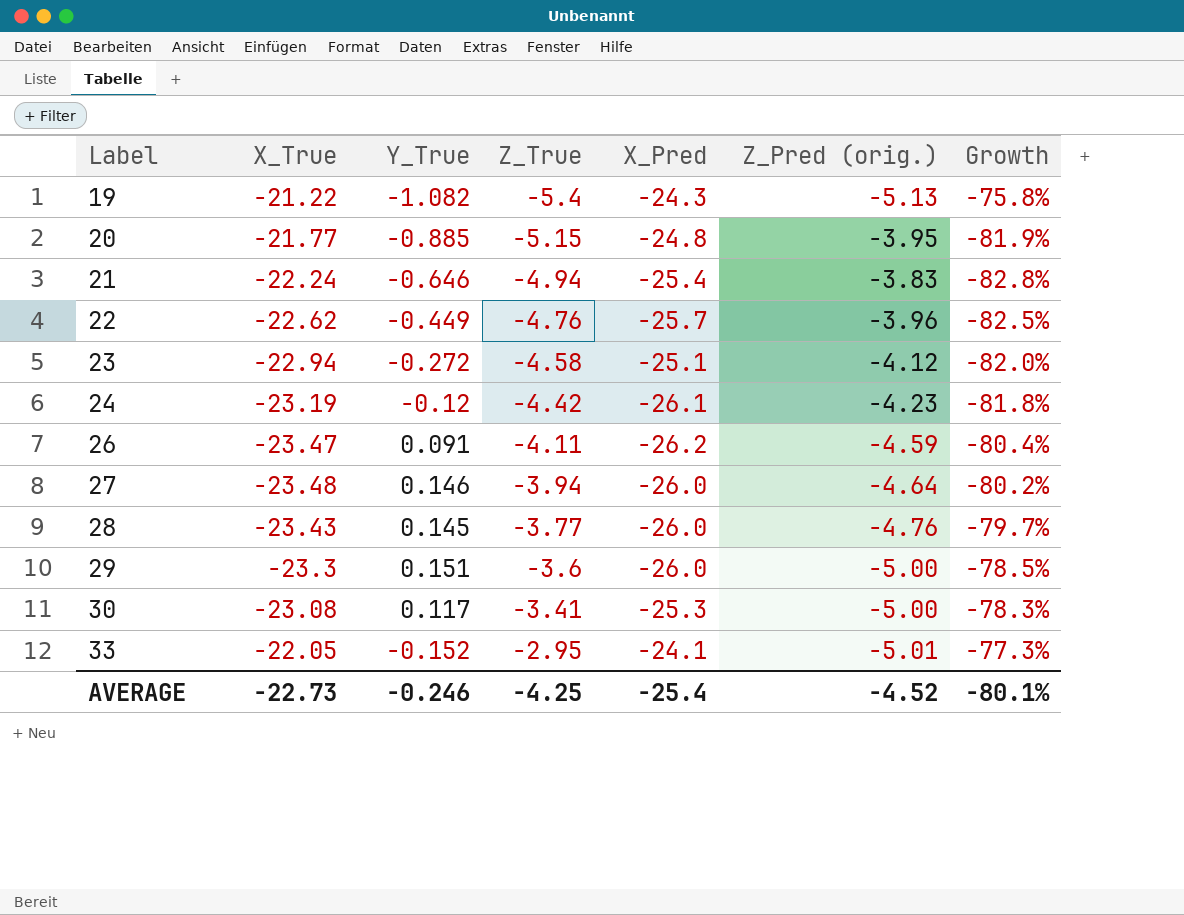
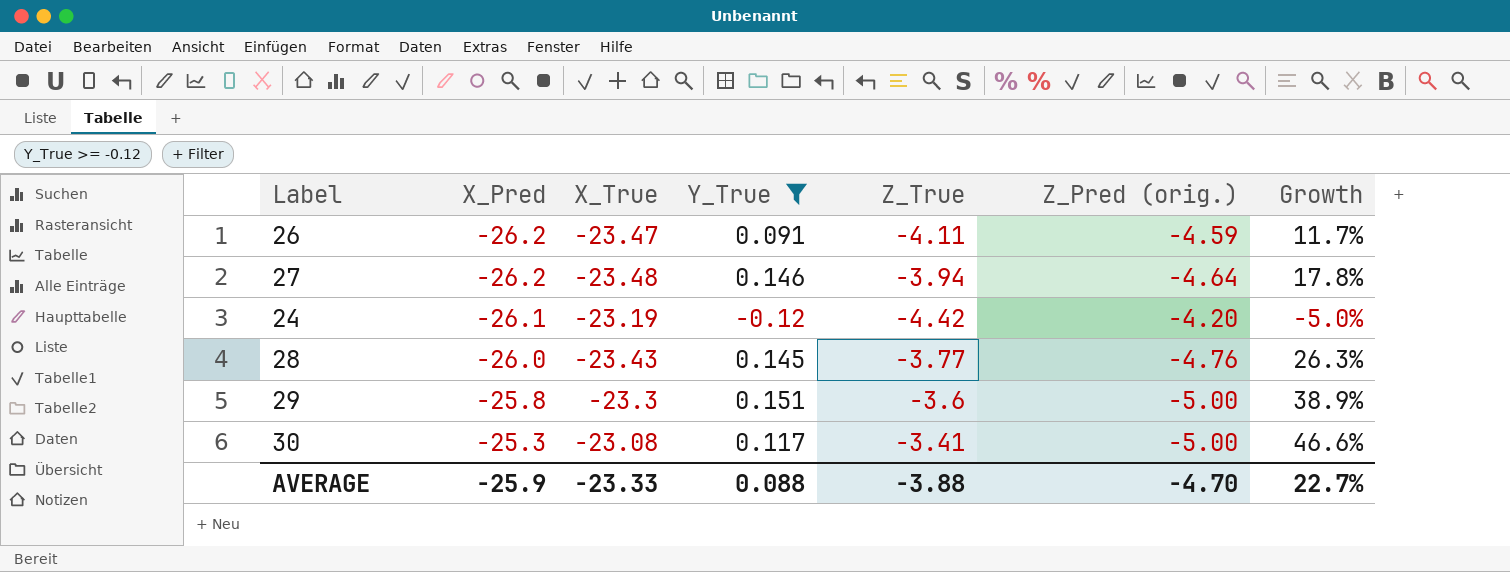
filter: none -> Y_True >= -0.12
row order: Label ascending -> X_Pred ascending
column X_Pred | position: 5 -> 2
column Growth | formula: ([Z_Pred (orig.)] - [X_True]) / [X_True] -> ([Z_Pred (orig.)] - [Z_True]) / [Z_True]
27 | X_Pred: -26.0 -> -26.2
24 | Z_Pred (orig.): -4.23 -> -4.20
29 | X_Pred: -26.0 -> -25.8
AVERAGE | X_Pred: -25.4 -> -25.9
AVERAGE | X_True: -22.73 -> -23.33
AVERAGE | Y_True: -0.246 -> 0.088
AVERAGE | Z_True: -4.25 -> -3.88
AVERAGE | Z_Pred (orig.): -4.52 -> -4.70
AVERAGE | Growth: -80.1% -> 22.7%

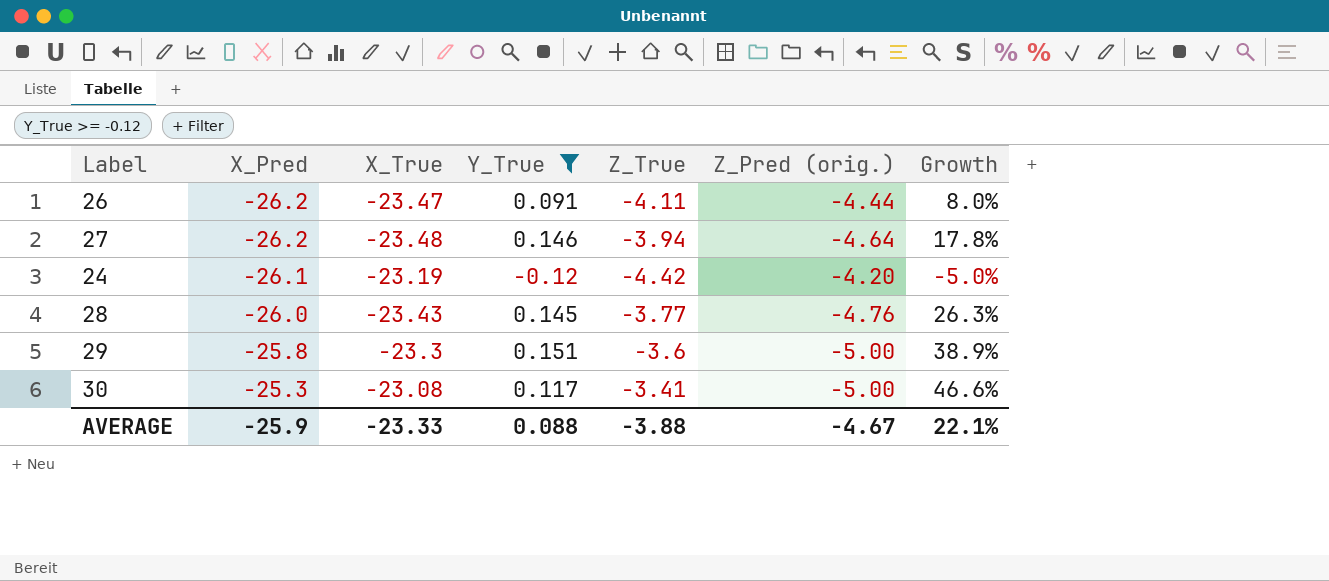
26 | Z_Pred (orig.): -4.59 -> -4.44
26 | Growth: 11.7% -> 8.0%
AVERAGE | Z_Pred (orig.): -4.70 -> -4.67
AVERAGE | Growth: 22.7% -> 22.1%

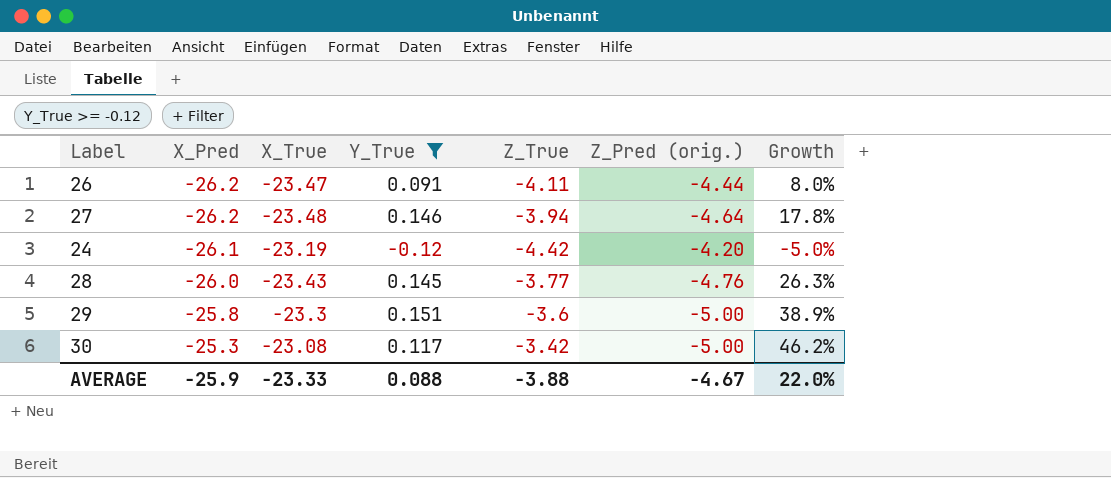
30 | Z_True: -3.41 -> -3.42
30 | Growth: 46.6% -> 46.2%
AVERAGE | Growth: 22.1% -> 22.0%

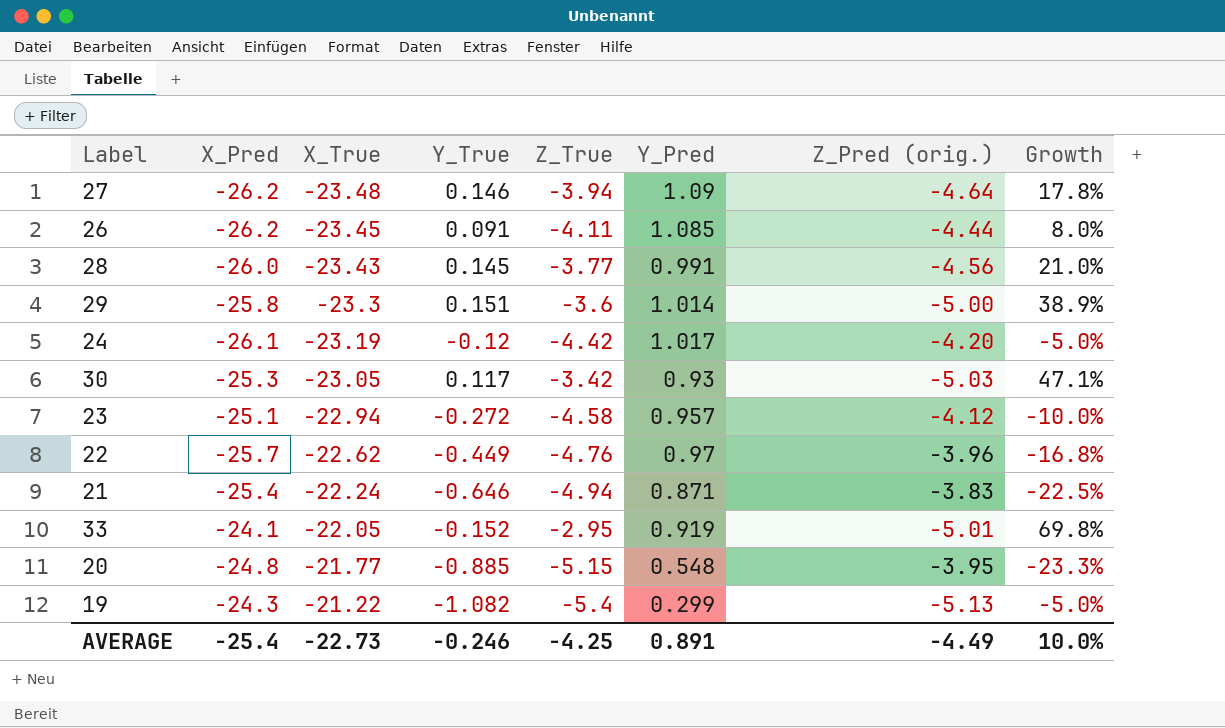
filter: Y_True >= -0.12 -> none
row order: X_Pred ascending -> X_True ascending
column Y_Pred | position: none -> 6
26 | X_True: -23.47 -> -23.45
28 | Z_Pred (orig.): -4.76 -> -4.56
28 | Growth: 26.3% -> 21.0%
30 | X_True: -23.08 -> -23.05
30 | Z_Pred (orig.): -5.00 -> -5.03
30 | Growth: 46.2% -> 47.1%
AVERAGE | X_Pred: -25.9 -> -25.4
AVERAGE | X_True: -23.33 -> -22.73
AVERAGE | Y_True: 0.088 -> -0.246
AVERAGE | Z_True: -3.88 -> -4.25
AVERAGE | Z_Pred (orig.): -4.67 -> -4.49
AVERAGE | Growth: 22.0% -> 10.0%

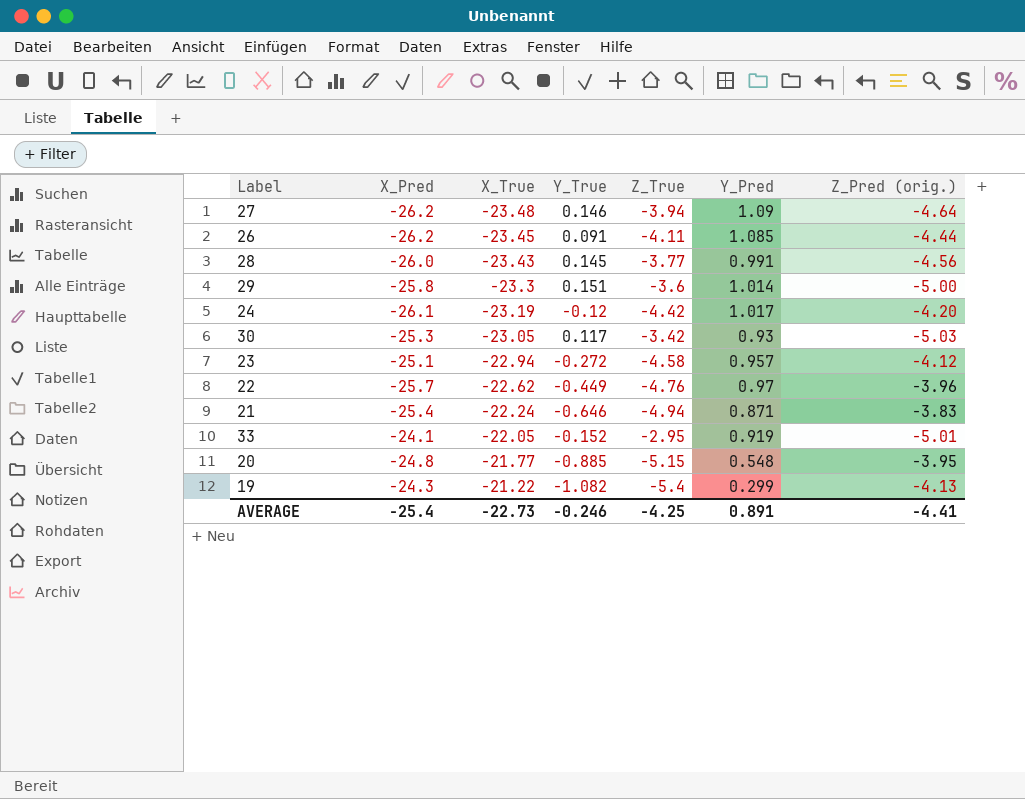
column Growth | formula: ([Z_Pred (orig.)] - [Z_True]) / [Z_True] -> none
19 | Z_Pred (orig.): -5.13 -> -4.13
AVERAGE | Z_Pred (orig.): -4.49 -> -4.41

